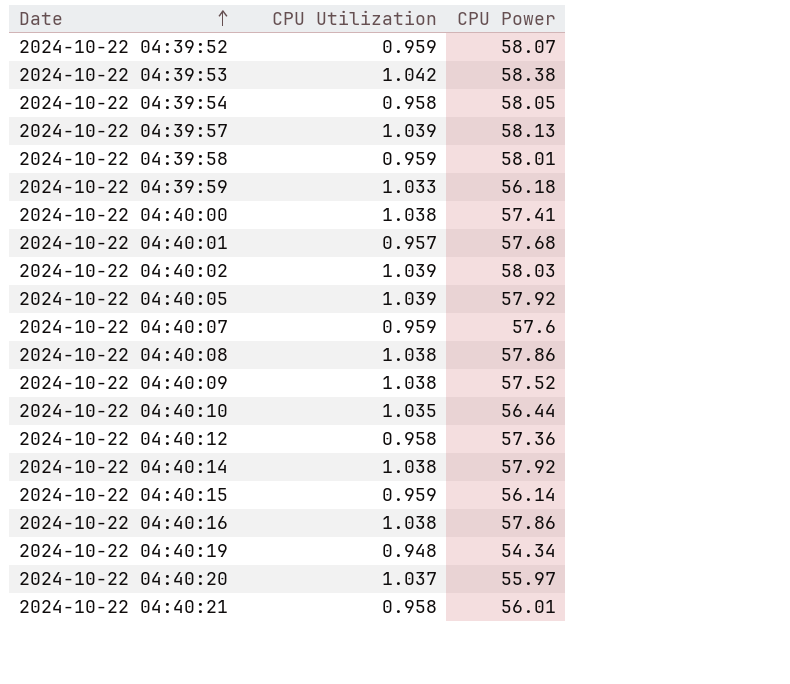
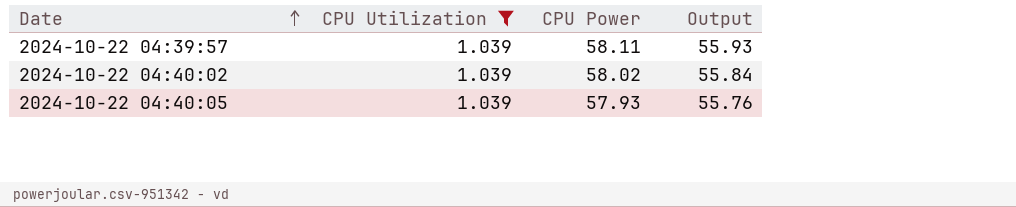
filter: none -> CPU Utilization = 1.039
column Output | formula: none -> [CPU Power] / [CPU Utilization]
2024-10-22 04:39:57 | CPU Power: 58.13 -> 58.11
2024-10-22 04:40:02 | CPU Power: 58.03 -> 58.02
2024-10-22 04:40:05 | CPU Power: 57.92 -> 57.93

